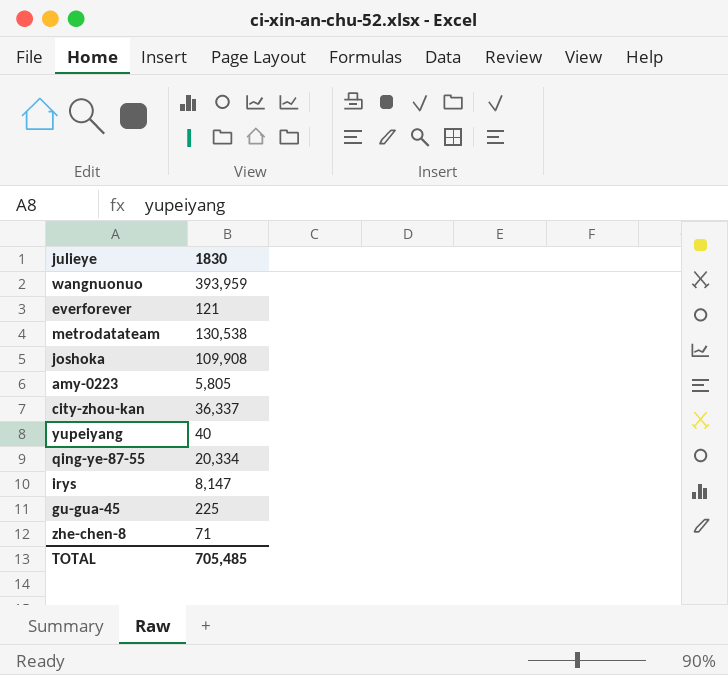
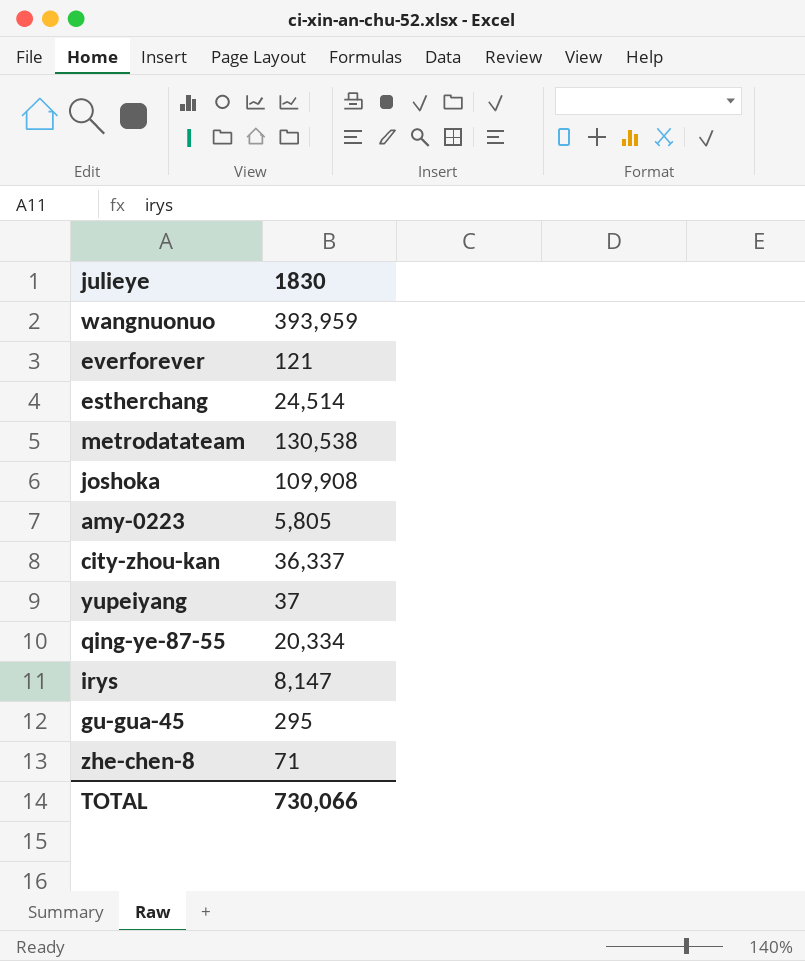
row estherchang: none -> 24,514
yupeiyang | 1830: 40 -> 37
gu-gua-45 | 1830: 225 -> 295
TOTAL | 1830: 705,485 -> 730,066

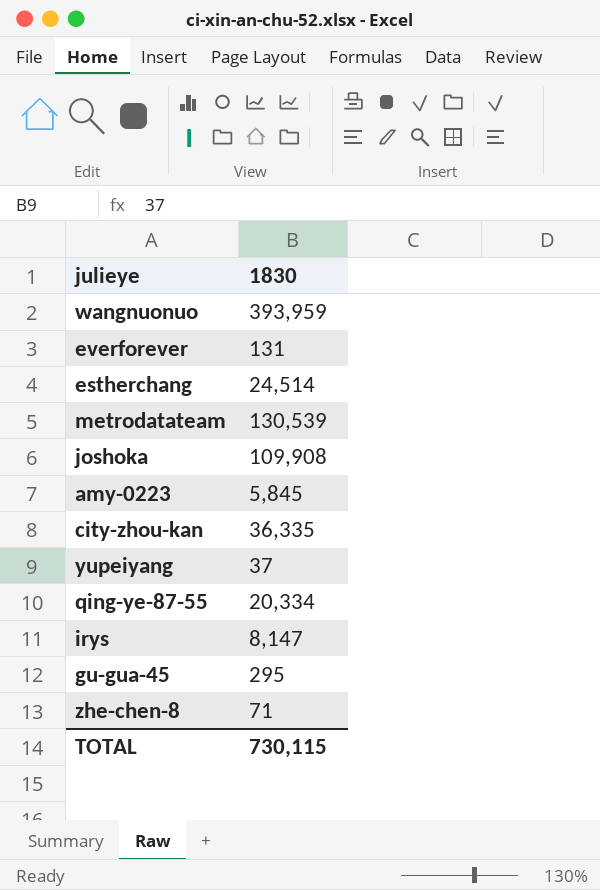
everforever | 1830: 121 -> 131
metrodatateam | 1830: 130,538 -> 130,539
amy-0223 | 1830: 5,805 -> 5,845
city-zhou-kan | 1830: 36,337 -> 36,335
TOTAL | 1830: 730,066 -> 730,115

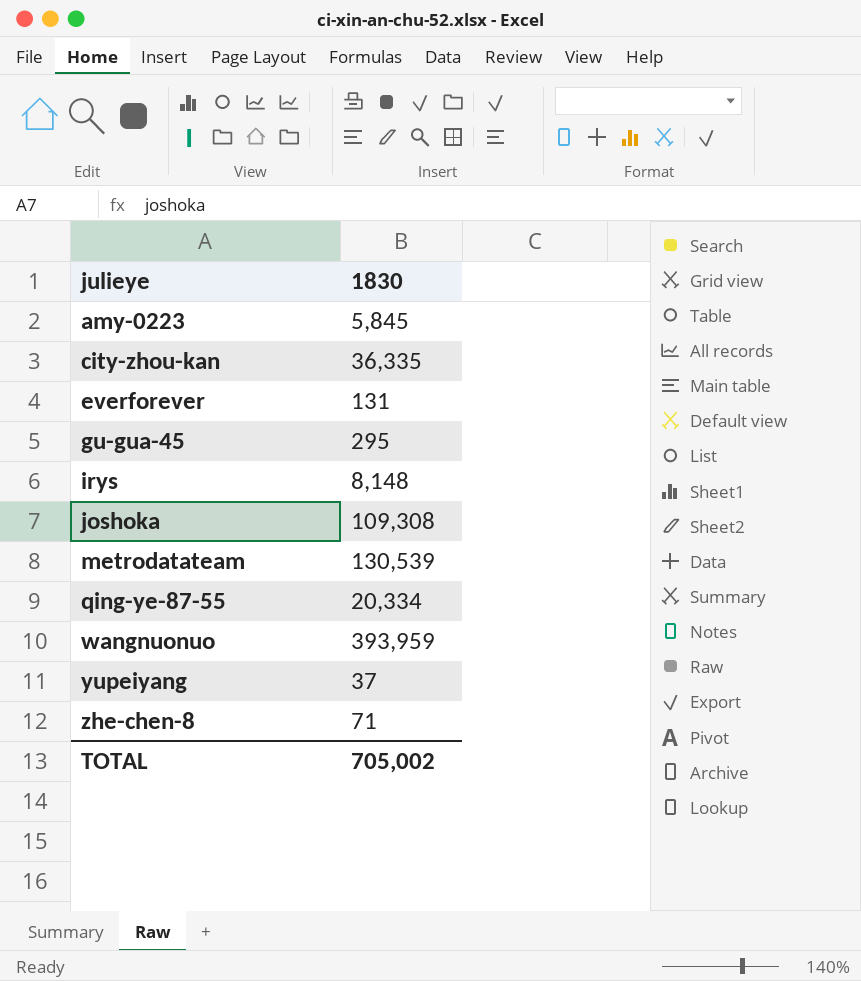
row order: none -> julieye ascending
row estherchang: 24,514 -> none
irys | 1830: 8,147 -> 8,148
joshoka | 1830: 109,908 -> 109,308
TOTAL | 1830: 730,115 -> 705,002

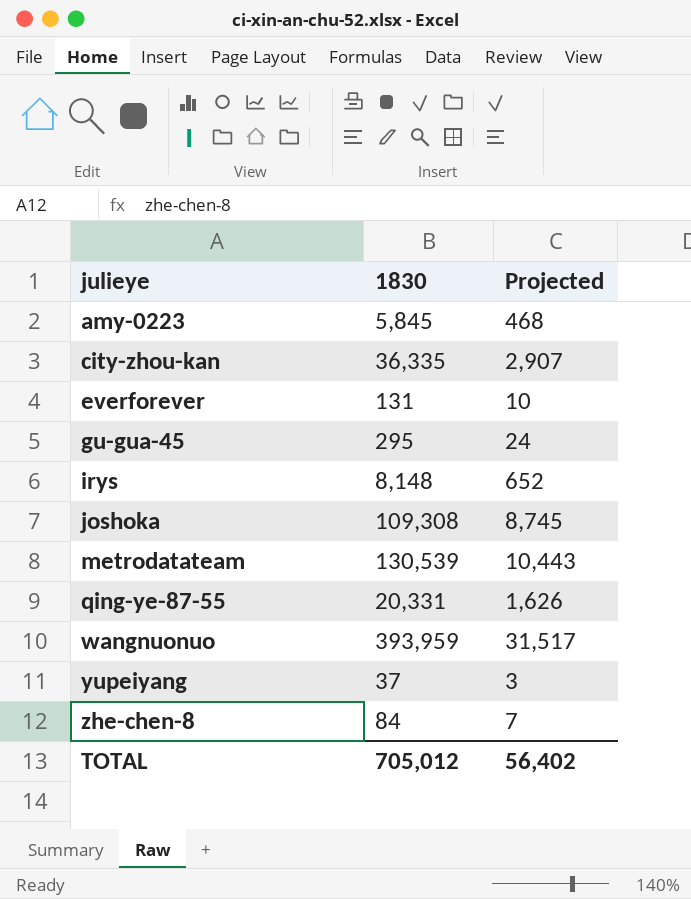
column Projected | formula: none -> [1830] * 0.08
qing-ye-87-55 | 1830: 20,334 -> 20,331
zhe-chen-8 | 1830: 71 -> 84
TOTAL | 1830: 705,002 -> 705,012

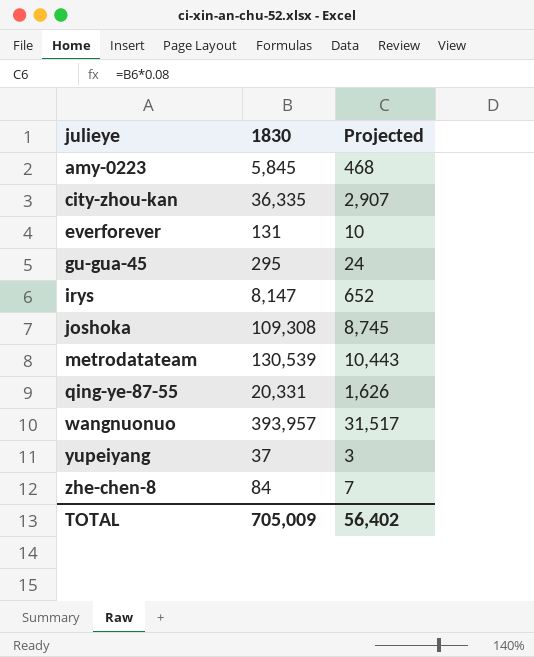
irys | 1830: 8,148 -> 8,147
wangnuonuo | 1830: 393,959 -> 393,957
TOTAL | 1830: 705,012 -> 705,009

